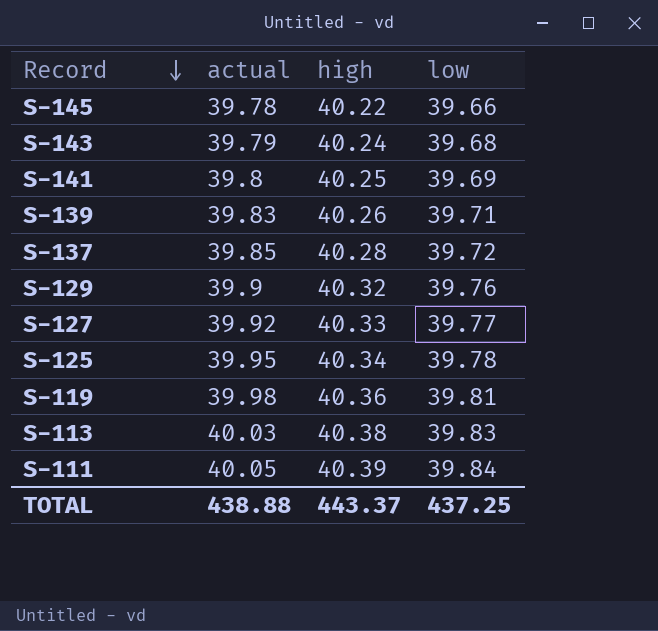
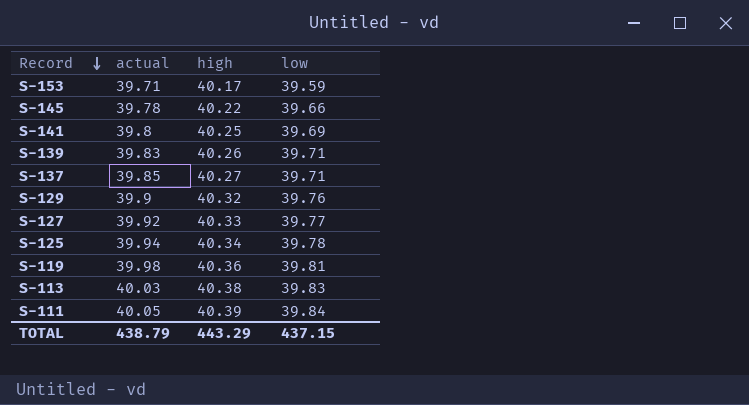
row S-143: 39.79 | 40.24 | 39.68 -> none
row S-153: none -> 39.71 | 40.17 | 39.59
S-137 | high: 40.28 -> 40.27
S-137 | low: 39.72 -> 39.71
S-125 | actual: 39.95 -> 39.94
TOTAL | actual: 438.88 -> 438.79
TOTAL | high: 443.37 -> 443.29
TOTAL | low: 437.25 -> 437.15

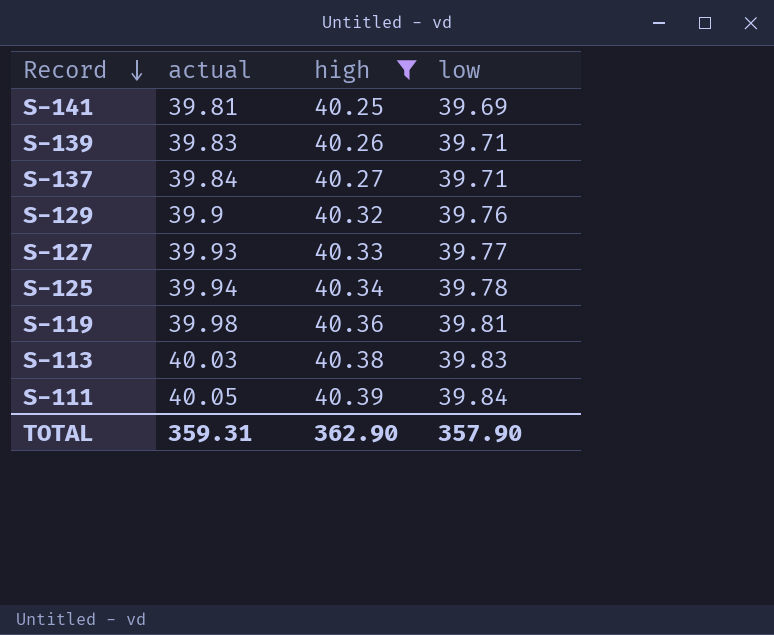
filter: none -> high >= 40.25
S-141 | actual: 39.8 -> 39.81
S-137 | actual: 39.85 -> 39.84
S-127 | actual: 39.92 -> 39.93
TOTAL | actual: 438.79 -> 359.31
TOTAL | high: 443.29 -> 362.90
TOTAL | low: 437.15 -> 357.90

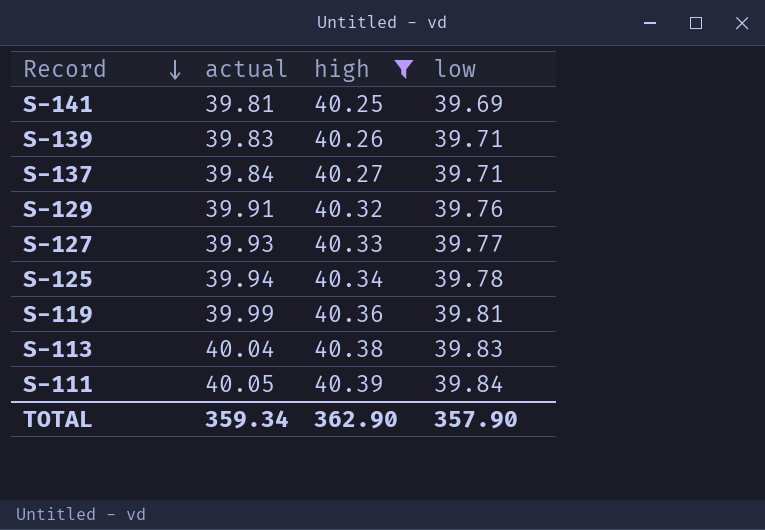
S-129 | actual: 39.9 -> 39.91
S-119 | actual: 39.98 -> 39.99
S-113 | actual: 40.03 -> 40.04
TOTAL | actual: 359.31 -> 359.34

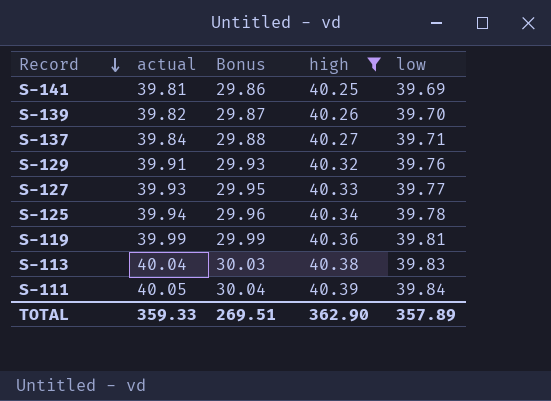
column Bonus | formula: none -> [actual] * 0.75
S-139 | actual: 39.83 -> 39.82
S-139 | low: 39.71 -> 39.70
TOTAL | actual: 359.34 -> 359.33
TOTAL | low: 357.90 -> 357.89

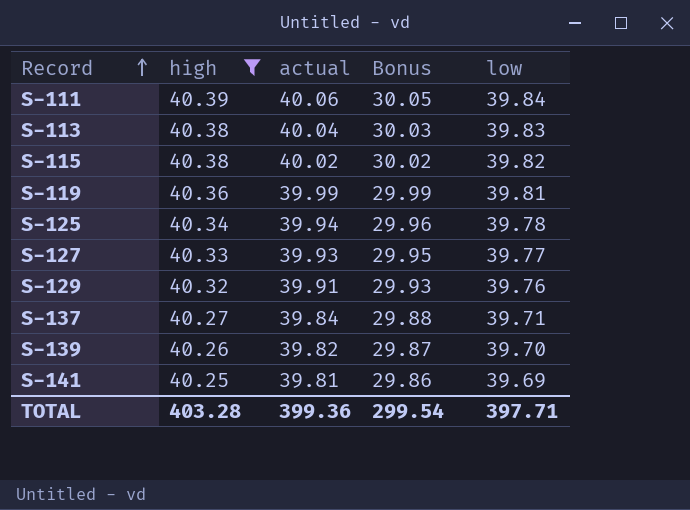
row order: Record descending -> Record ascending
column high | position: 4 -> 2
S-111 | actual: 40.05 -> 40.06
S-111 | Bonus: 30.04 -> 30.05
row S-115: none -> 40.38 | 40.02 | 30.02 | 39.82
TOTAL | high: 362.90 -> 403.28
TOTAL | actual: 359.33 -> 399.36
TOTAL | Bonus: 269.51 -> 299.54
TOTAL | low: 357.89 -> 397.71

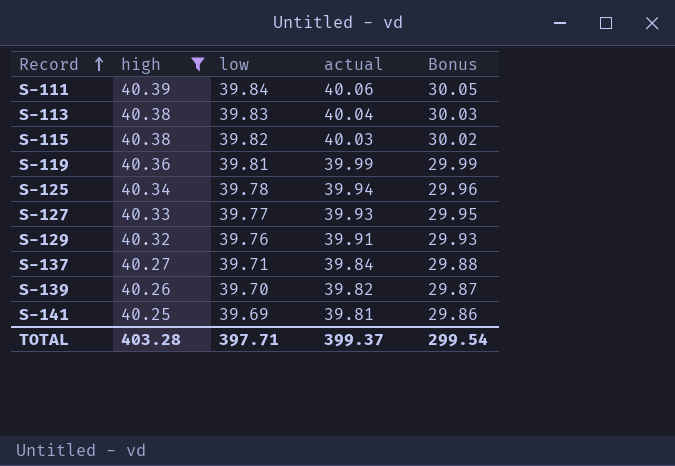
column low | position: 5 -> 3
S-115 | actual: 40.02 -> 40.03
TOTAL | actual: 399.36 -> 399.37

